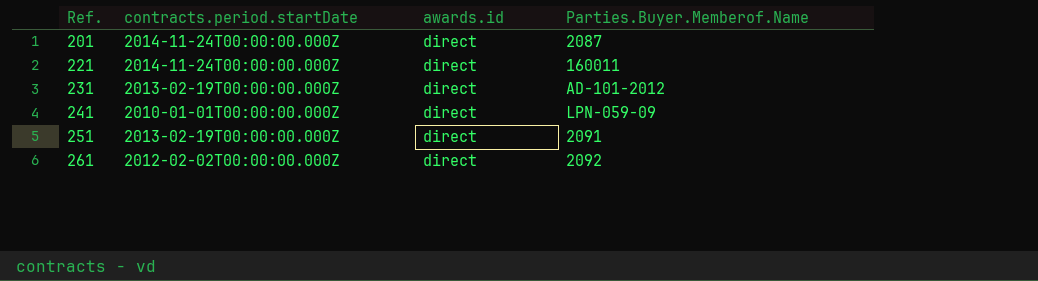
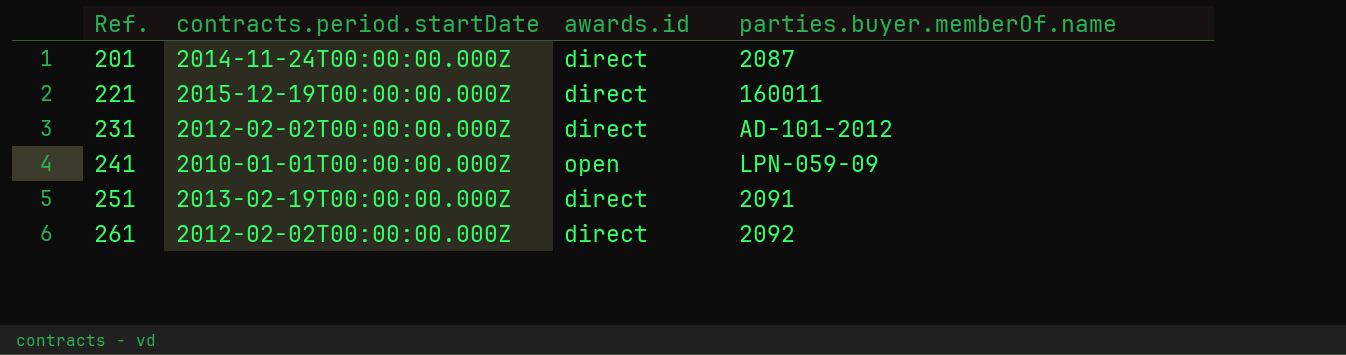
column name: Parties.Buyer.Memberof.Name -> parties.buyer.memberOf.name
221 | contracts.period.startDate: 2014-11-24T00:00:00.000Z -> 2015-12-19T00:00:00.000Z
231 | contracts.period.startDate: 2013-02-19T00:00:00.000Z -> 2012-02-02T00:00:00.000Z
241 | awards.id: direct -> open

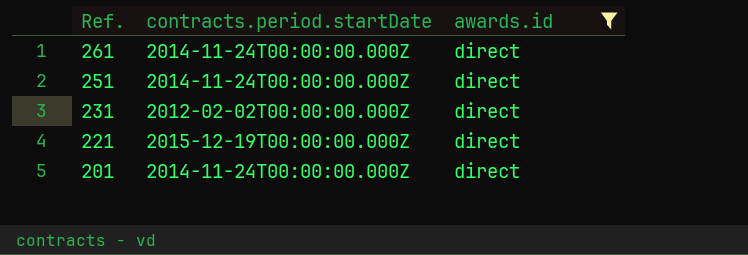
filter: none -> awards.id = direct
row order: Ref. ascending -> Ref. descending
column parties.buyer.memberOf.name | position: 4 -> none
261 | contracts.period.startDate: 2012-02-02T00:00:00.000Z -> 2014-11-24T00:00:00.000Z
251 | contracts.period.startDate: 2013-02-19T00:00:00.000Z -> 2014-11-24T00:00:00.000Z

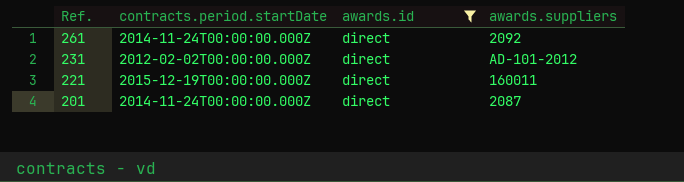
column awards.suppliers | position: none -> 4
row 251: 2014-11-24T00:00:00.000Z | direct -> none

